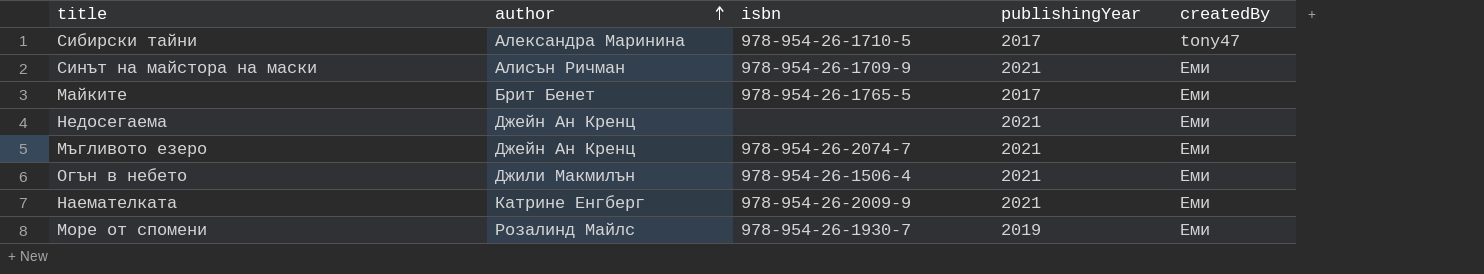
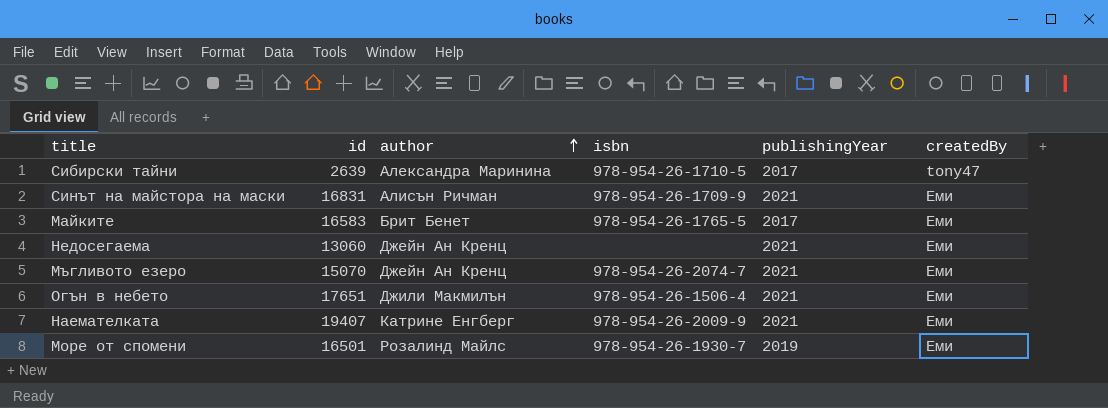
column id | position: none -> 2

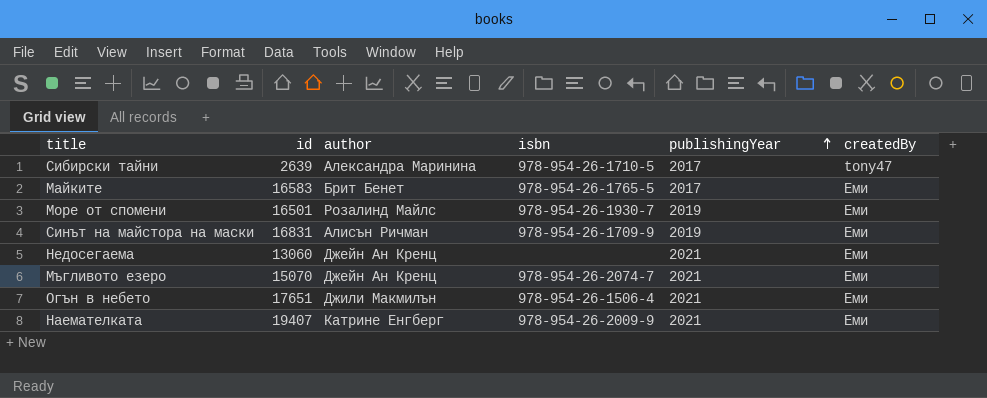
row order: author ascending -> publishingYear ascending
Синът на майстора на маски | publishingYear: 2021 -> 2019

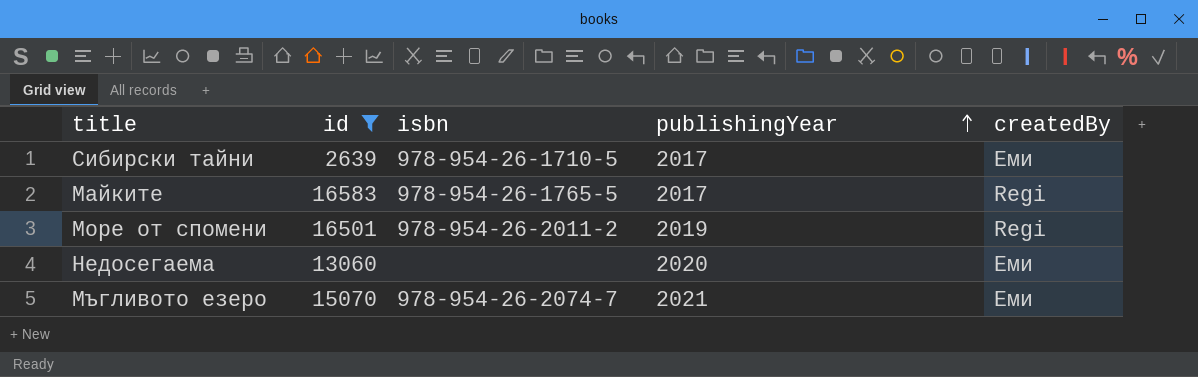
filter: none -> id <= 16583
column author | position: 3 -> none
Сибирски тайни | createdBy: tony47 -> Еми
Майките | createdBy: Еми -> Regi
Море от спомени | isbn: 978-954-26-1930-7 -> 978-954-26-2011-2
Море от спомени | createdBy: Еми -> Regi
Недосегаема | publishingYear: 2021 -> 2020

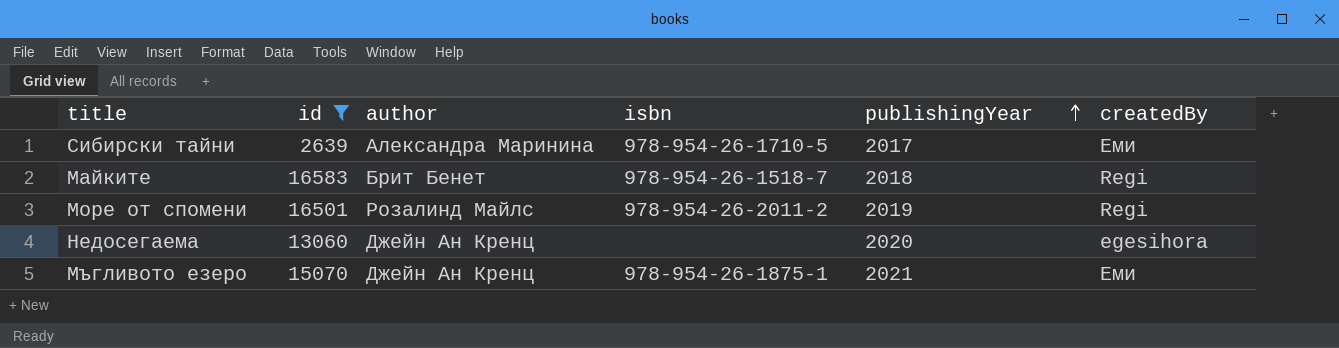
column author | position: none -> 3
Майките | isbn: 978-954-26-1765-5 -> 978-954-26-1518-7
Майките | publishingYear: 2017 -> 2018
Недосегаема | createdBy: Еми -> egesihora
Мъгливото езеро | isbn: 978-954-26-2074-7 -> 978-954-26-1875-1

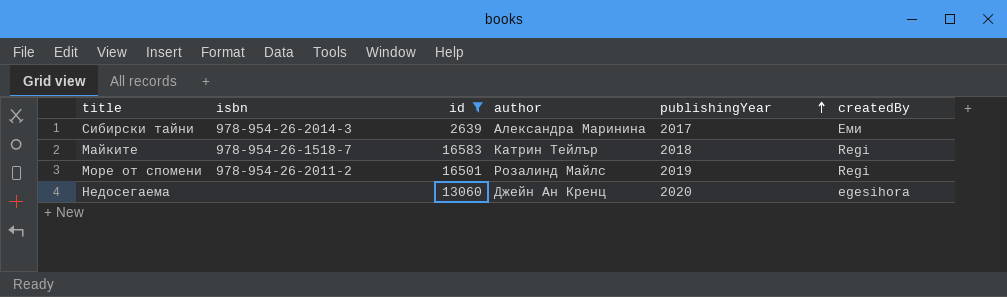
column isbn | position: 4 -> 2
row Мъгливото езеро: 15070 | Джейн Ан Кренц | 978-954-26-1875-1 | 2021 | Еми -> none
Сибирски тайни | isbn: 978-954-26-1710-5 -> 978-954-26-2014-3
Майките | author: Брит Бенет -> Катрин Тейлър

